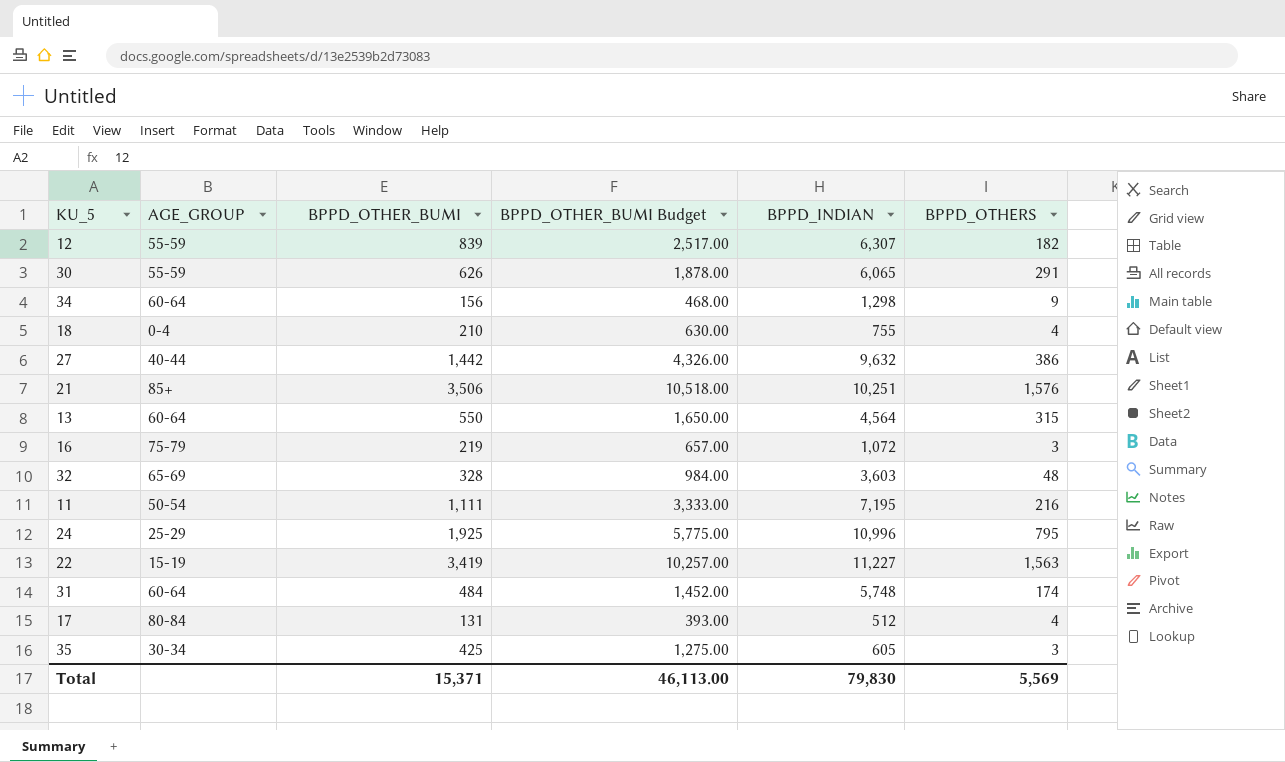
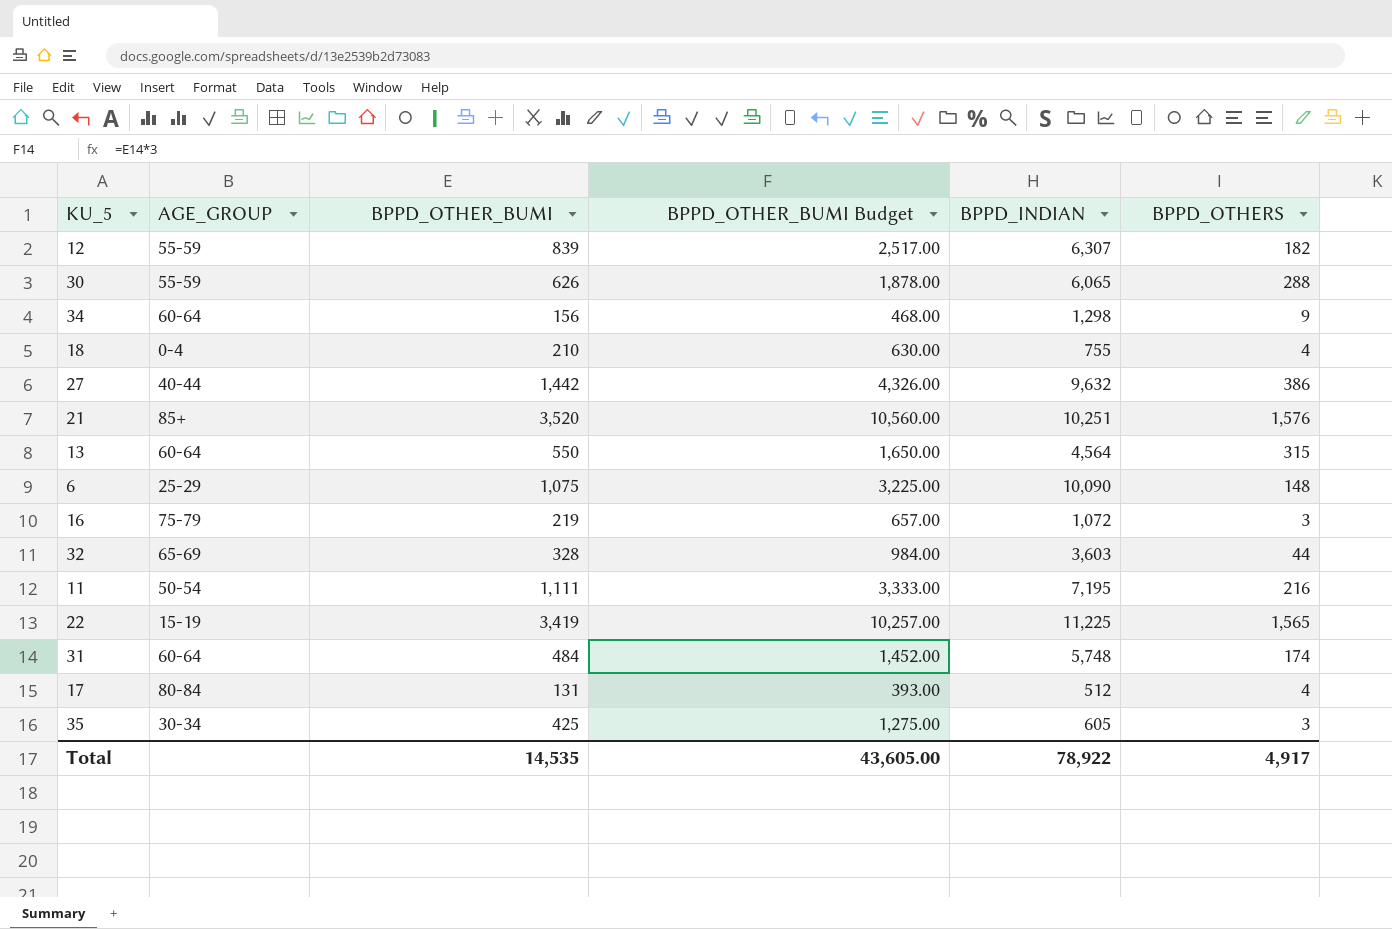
row 24: 25-29 | 1,925 | 5,775.00 | 10,996 | 795 -> none
30 | BPPD_OTHERS: 291 -> 288
21 | BPPD_OTHER_BUMI: 3,506 -> 3,520
21 | BPPD_OTHER_BUMI Budget: 10,518.00 -> 10,560.00
row 6: none -> 25-29 | 1,075 | 3,225.00 | 10,090 | 148
32 | BPPD_OTHERS: 48 -> 44
22 | BPPD_INDIAN: 11,227 -> 11,225
22 | BPPD_OTHERS: 1,563 -> 1,565
Total | BPPD_OTHER_BUMI: 15,371 -> 14,535
Total | BPPD_OTHER_BUMI Budget: 46,113.00 -> 43,605.00
Total | BPPD_INDIAN: 79,830 -> 78,922
Total | BPPD_OTHERS: 5,569 -> 4,917

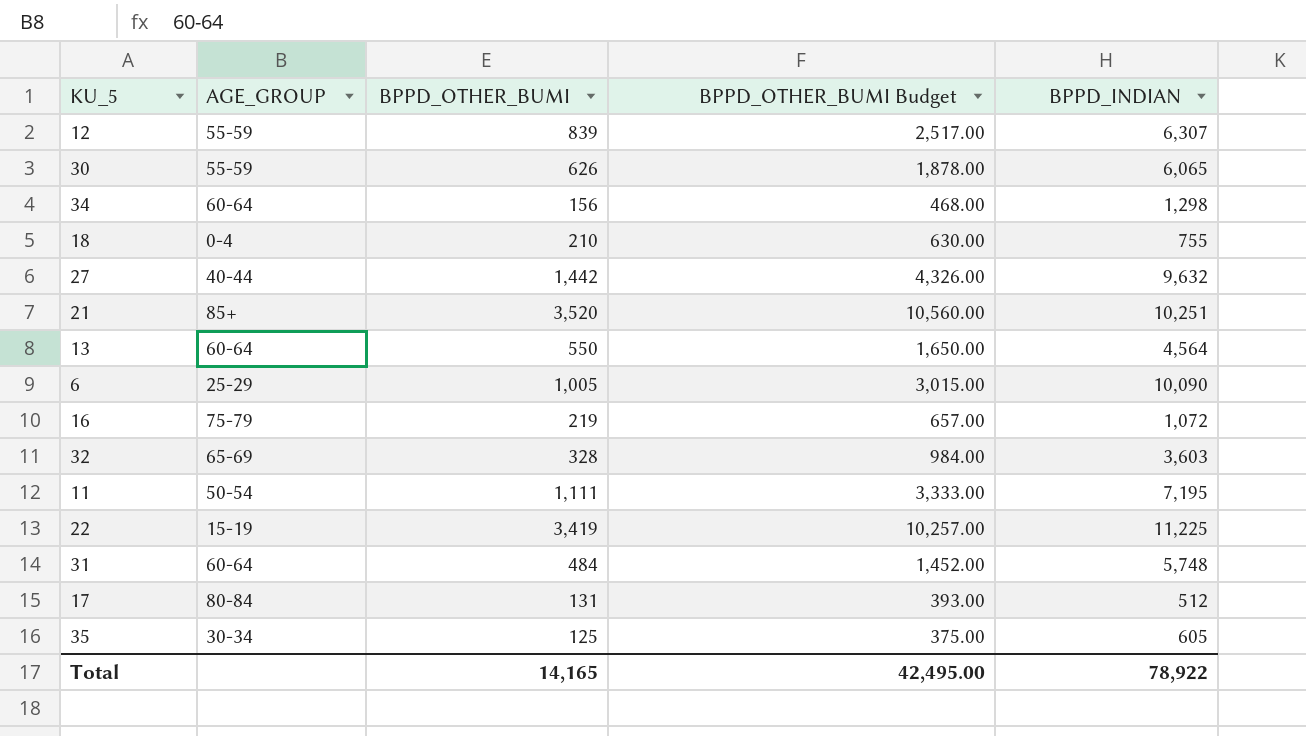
column BPPD_OTHERS | position: 6 -> none
6 | BPPD_OTHER_BUMI: 1,075 -> 1,005
6 | BPPD_OTHER_BUMI Budget: 3,225.00 -> 3,015.00
35 | BPPD_OTHER_BUMI: 425 -> 125
35 | BPPD_OTHER_BUMI Budget: 1,275.00 -> 375.00
Total | BPPD_OTHER_BUMI: 14,535 -> 14,165
Total | BPPD_OTHER_BUMI Budget: 43,605.00 -> 42,495.00

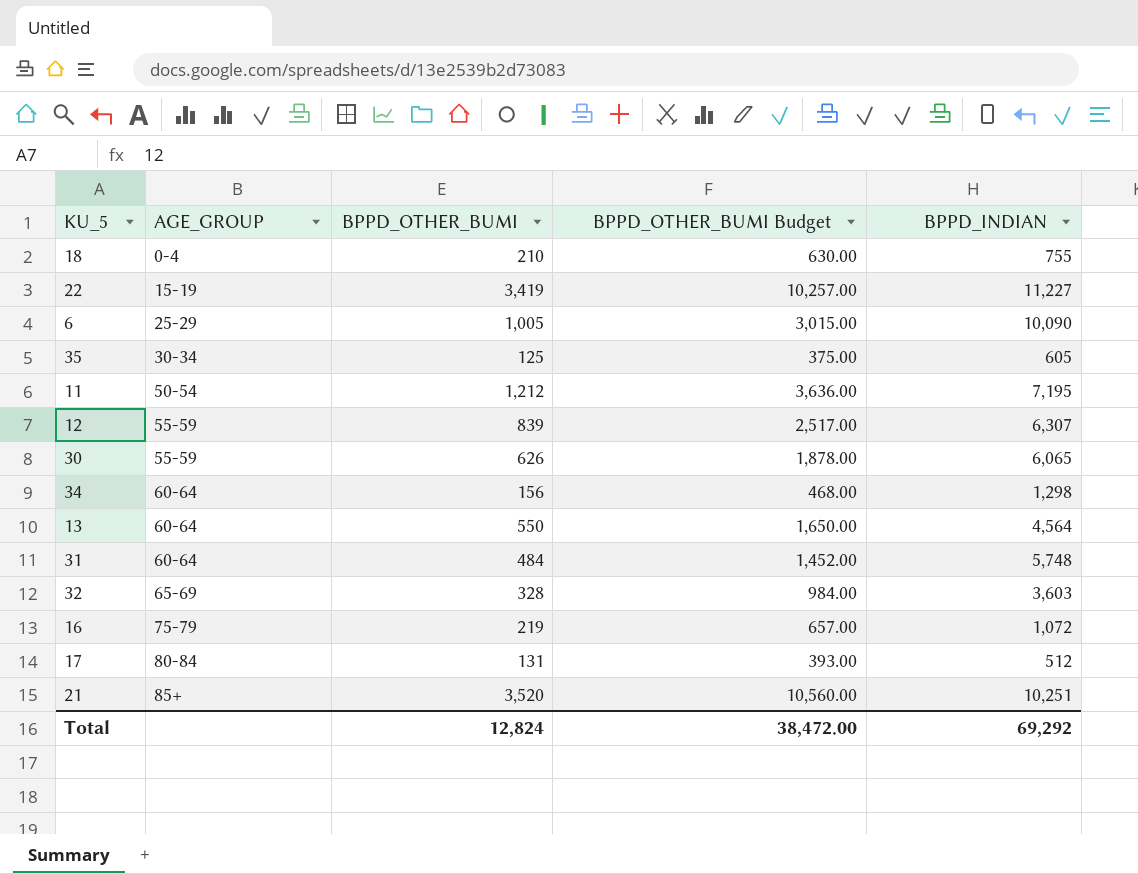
row order: none -> AGE_GROUP ascending
row 27: 40-44 | 1,442 | 4,326.00 | 9,632 -> none
22 | BPPD_INDIAN: 11,225 -> 11,227
11 | BPPD_OTHER_BUMI: 1,111 -> 1,212
11 | BPPD_OTHER_BUMI Budget: 3,333.00 -> 3,636.00
Total | BPPD_OTHER_BUMI: 14,165 -> 12,824
Total | BPPD_OTHER_BUMI Budget: 42,495.00 -> 38,472.00
Total | BPPD_INDIAN: 78,922 -> 69,292

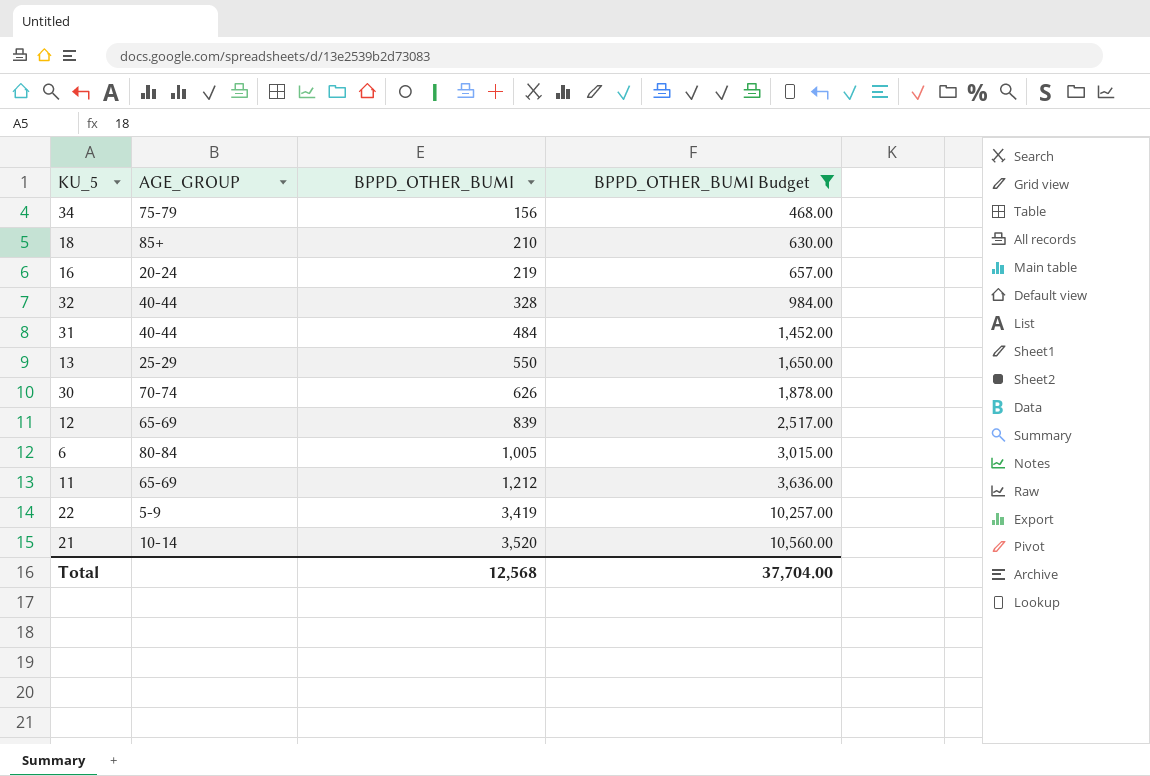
filter: none -> BPPD_OTHER_BUMI Budget >= 468.00
row order: AGE_GROUP ascending -> BPPD_OTHER_BUMI ascending
column BPPD_INDIAN | position: 5 -> none
34 | AGE_GROUP: 60-64 -> 75-79
18 | AGE_GROUP: 0-4 -> 85+
16 | AGE_GROUP: 75-79 -> 20-24
32 | AGE_GROUP: 65-69 -> 40-44
31 | AGE_GROUP: 60-64 -> 40-44
13 | AGE_GROUP: 60-64 -> 25-29
30 | AGE_GROUP: 55-59 -> 70-74
12 | AGE_GROUP: 55-59 -> 65-69
6 | AGE_GROUP: 25-29 -> 80-84
11 | AGE_GROUP: 50-54 -> 65-69
22 | AGE_GROUP: 15-19 -> 5-9
21 | AGE_GROUP: 85+ -> 10-14
Total | BPPD_OTHER_BUMI: 12,824 -> 12,568
Total | BPPD_OTHER_BUMI Budget: 38,472.00 -> 37,704.00

